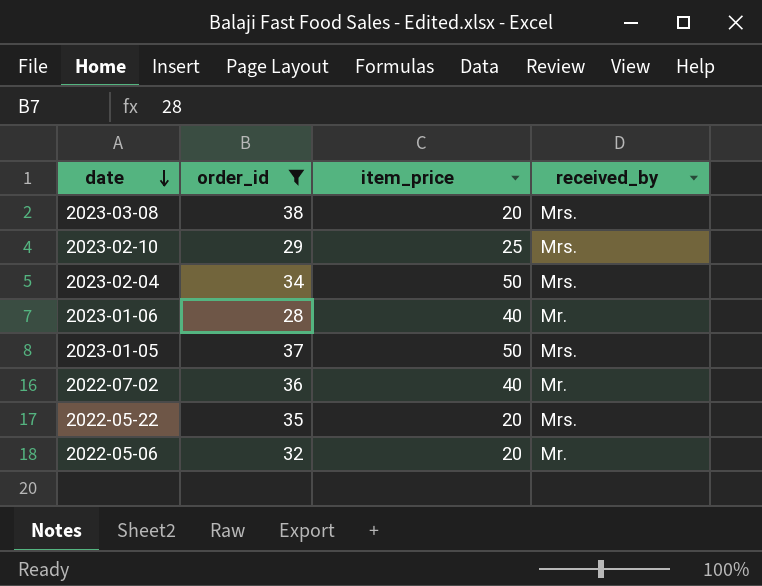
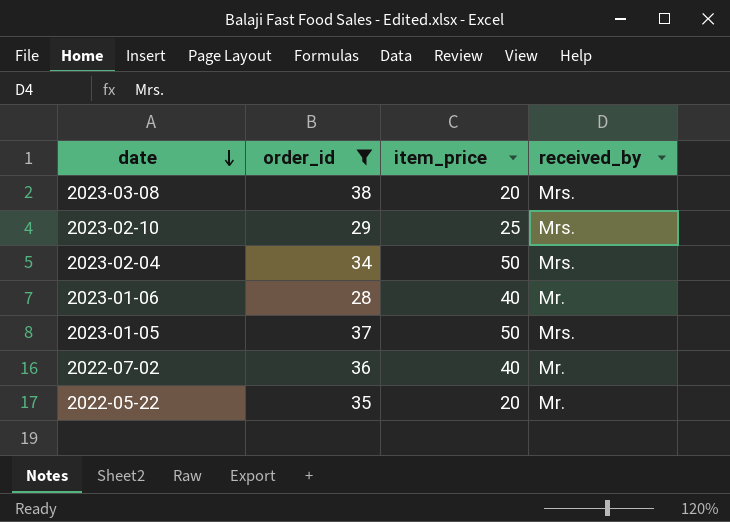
row 2022-05-06: 32 | 20 | Mr. -> none
2022-05-22 | received_by: Mrs. -> Mr.

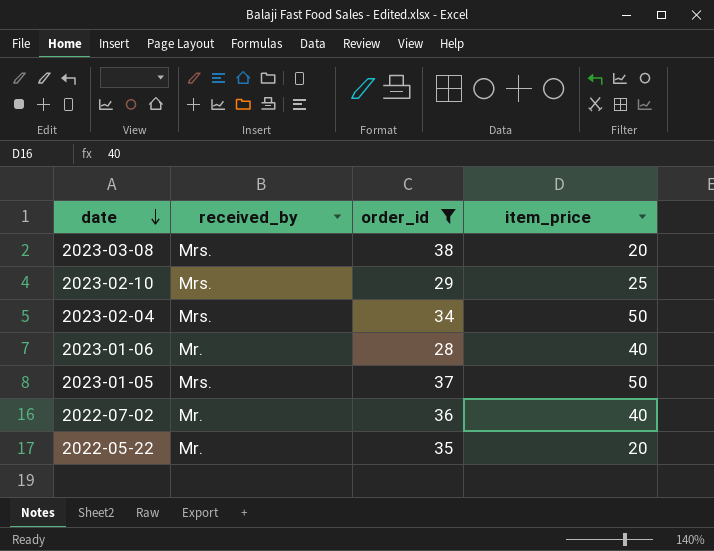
column received_by | position: 4 -> 2

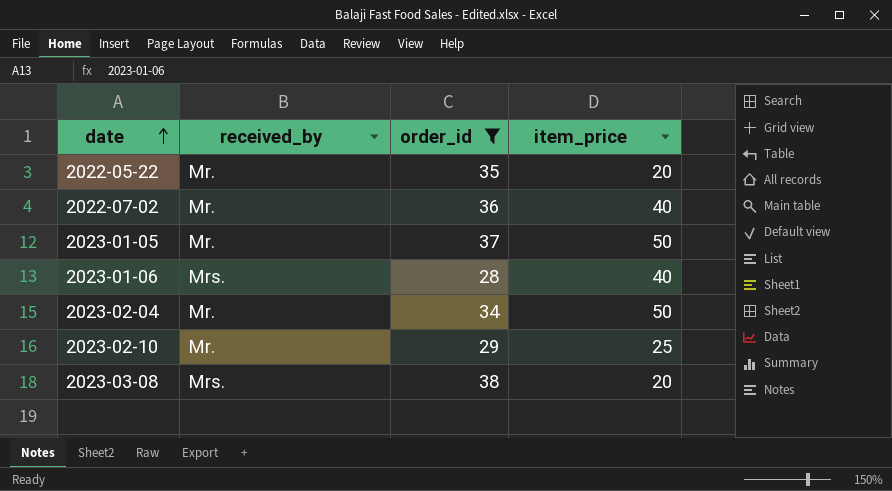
row order: date descending -> date ascending
2023-01-05 | received_by: Mrs. -> Mr.
2023-01-06 | received_by: Mr. -> Mrs.
2023-02-04 | received_by: Mrs. -> Mr.
2023-02-10 | received_by: Mrs. -> Mr.

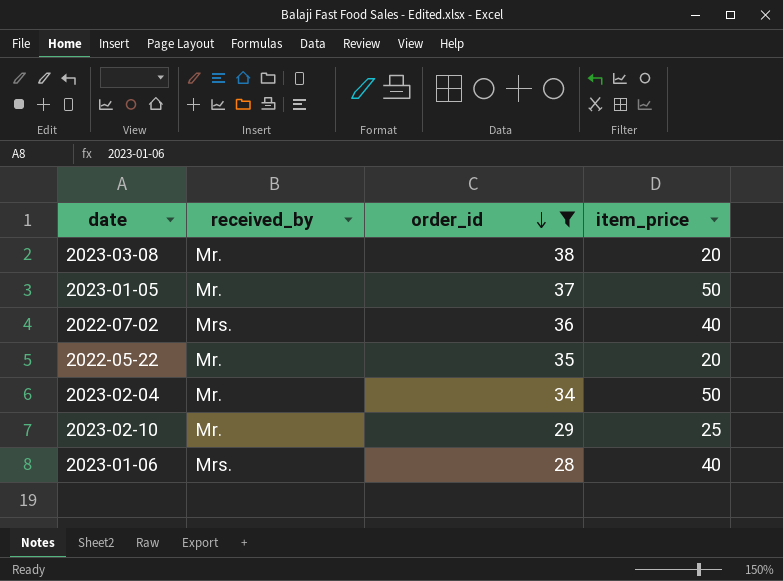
row order: date ascending -> order_id descending
2023-03-08 | received_by: Mrs. -> Mr.
2022-07-02 | received_by: Mr. -> Mrs.

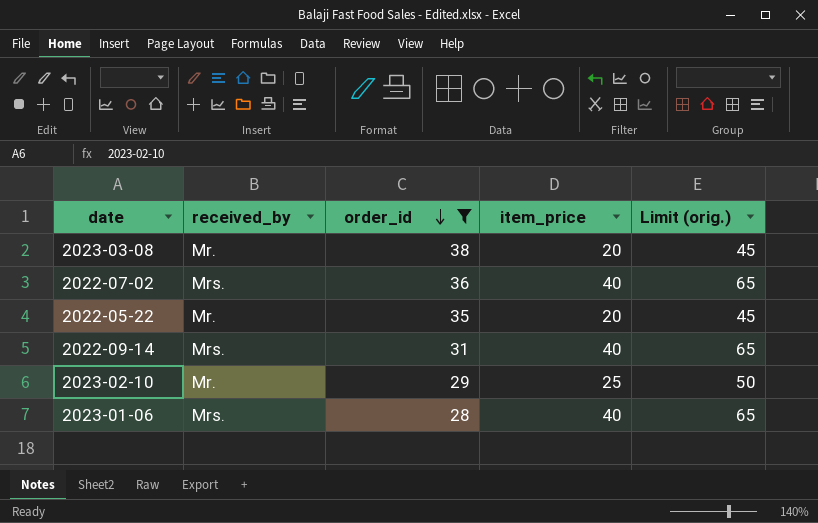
column Limit (orig.) | formula: none -> [item_price] + 25
row 2023-01-05: Mr. | 37 | 50 -> none
row 2023-02-04: Mr. | 34 | 50 -> none
row 2022-09-14: none -> Mrs. | 31 | 40 | 65

